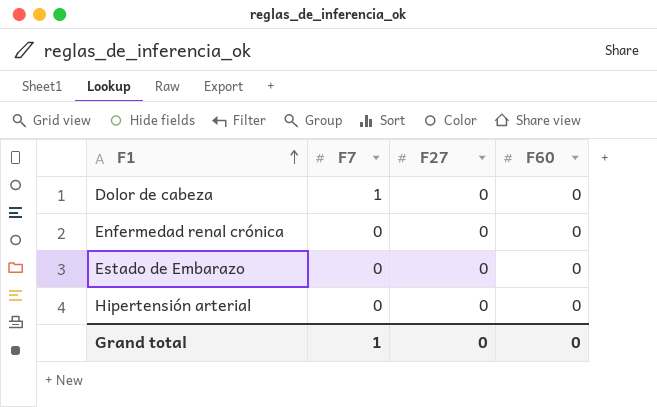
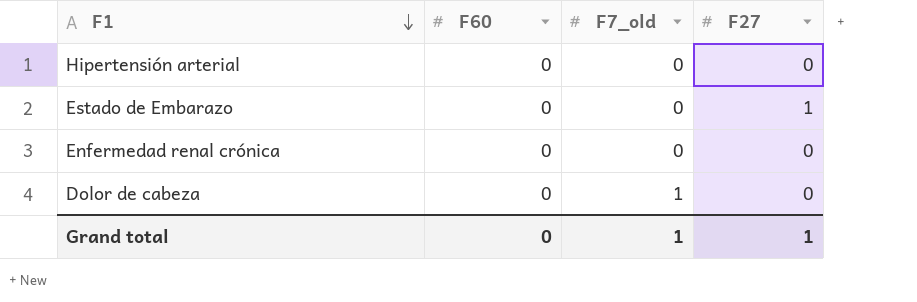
row order: F1 ascending -> F1 descending
column F60 | position: 4 -> 2
column name: F7 -> F7_old
Estado de Embarazo | F27: 0 -> 1
Grand total | F27: 0 -> 1

